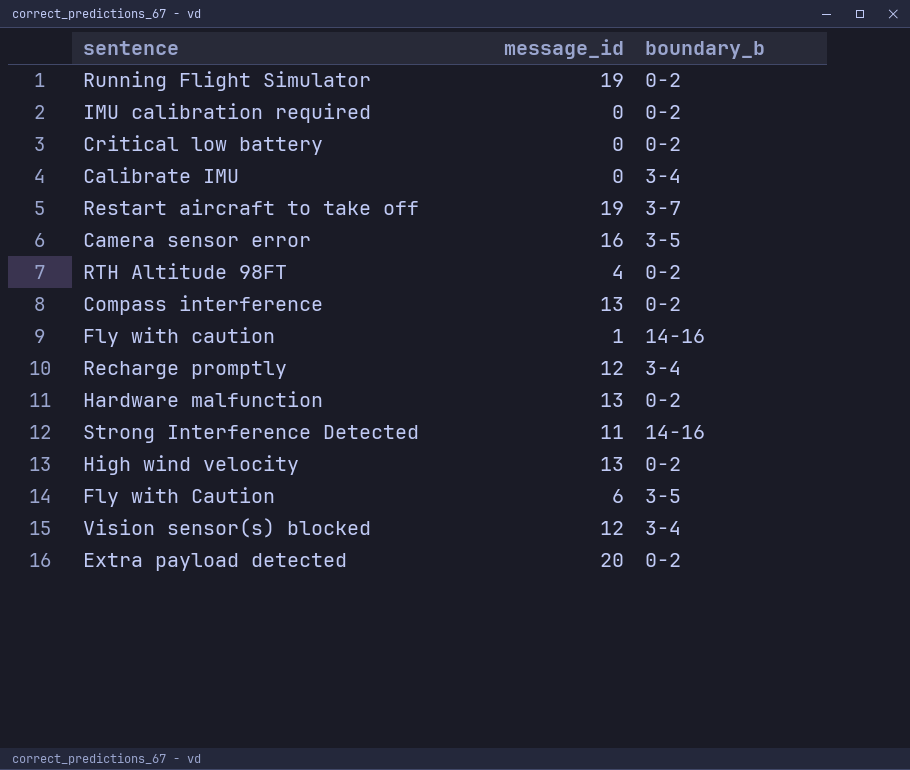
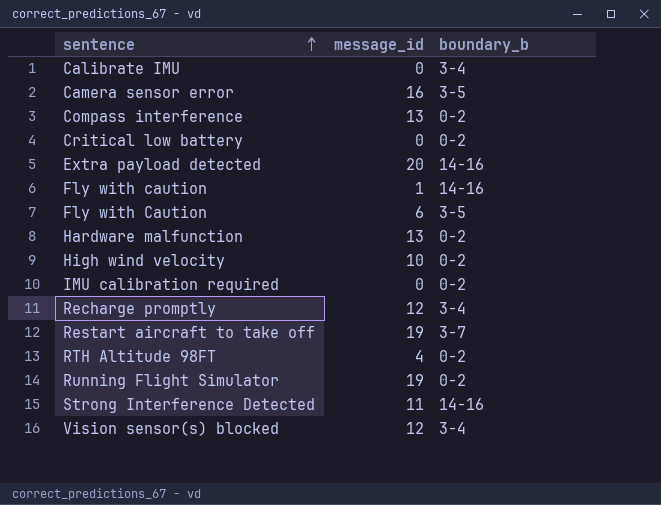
row order: none -> sentence ascending
Extra payload detected | boundary_b: 0-2 -> 14-16
High wind velocity | message_id: 13 -> 10

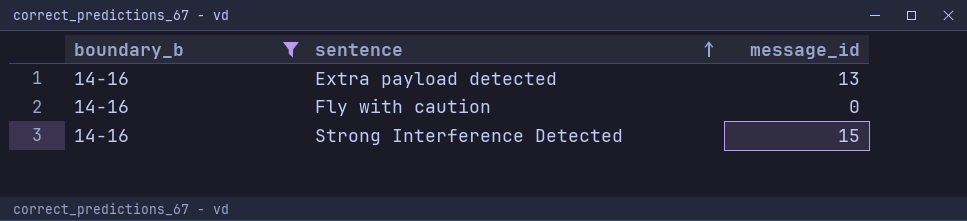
filter: none -> boundary_b = 14-16
column boundary_b | position: 3 -> 1
Extra payload detected | message_id: 20 -> 13
Fly with caution | message_id: 1 -> 0
Strong Interference Detected | message_id: 11 -> 15

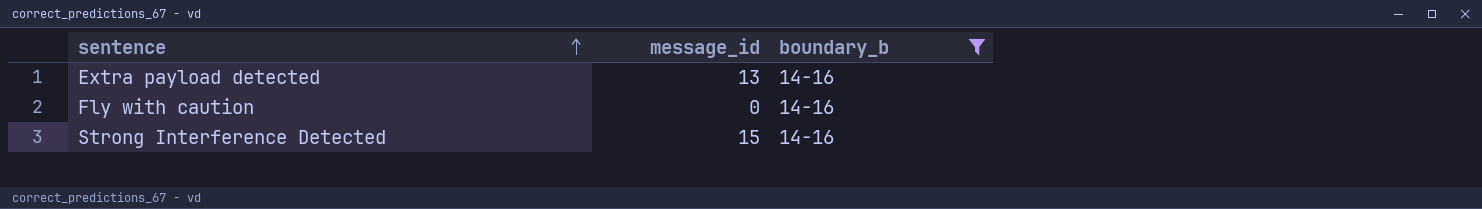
column boundary_b | position: 1 -> 3

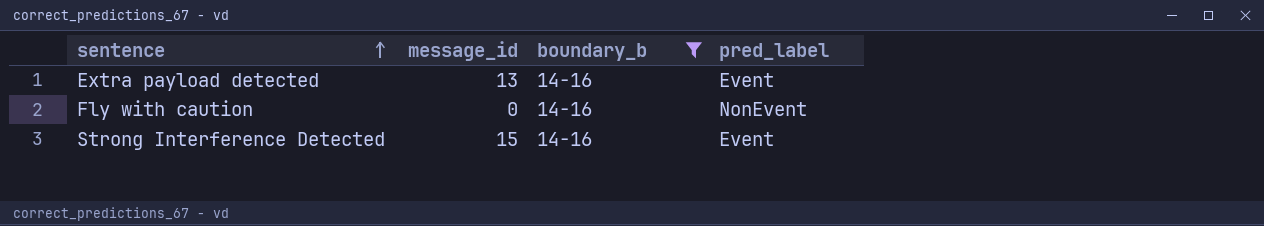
column pred_label | position: none -> 4

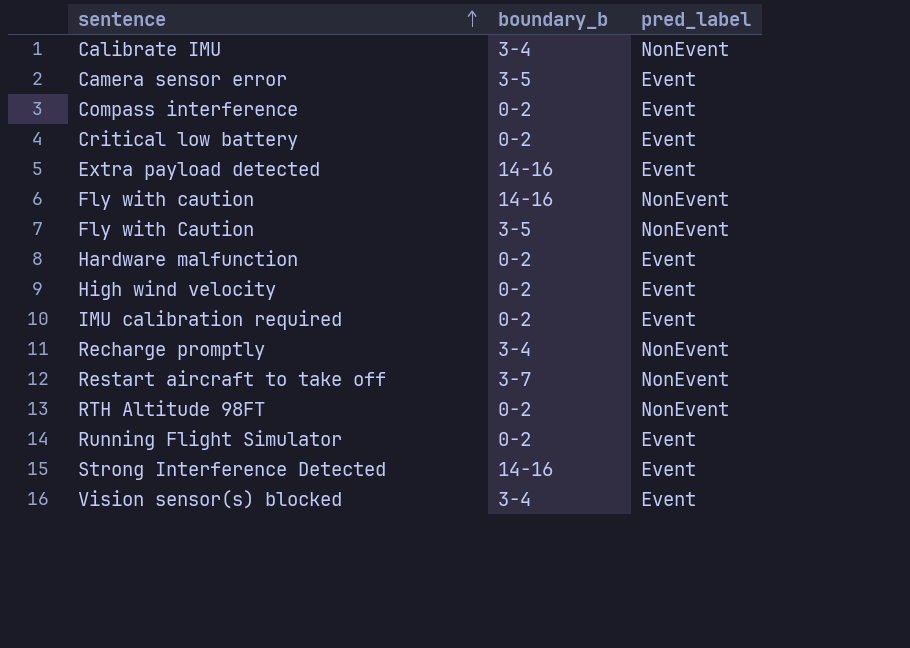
filter: boundary_b = 14-16 -> none
column message_id | position: 2 -> none

